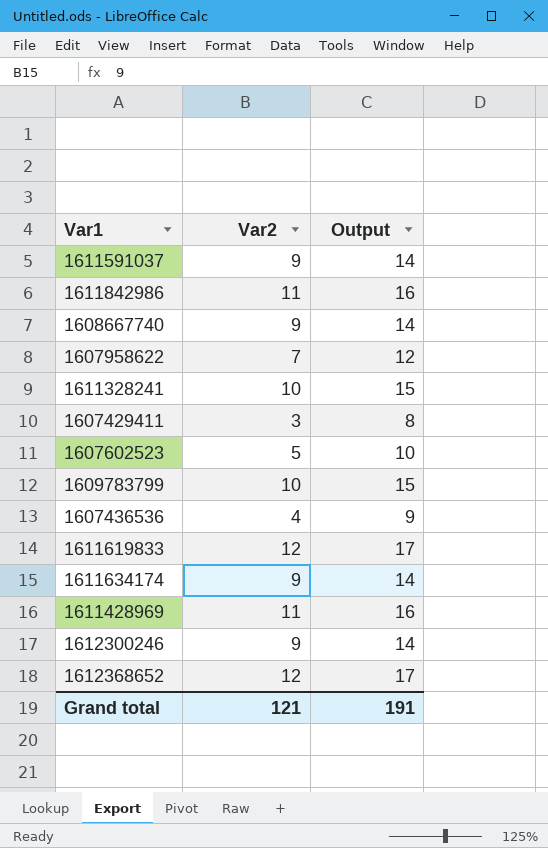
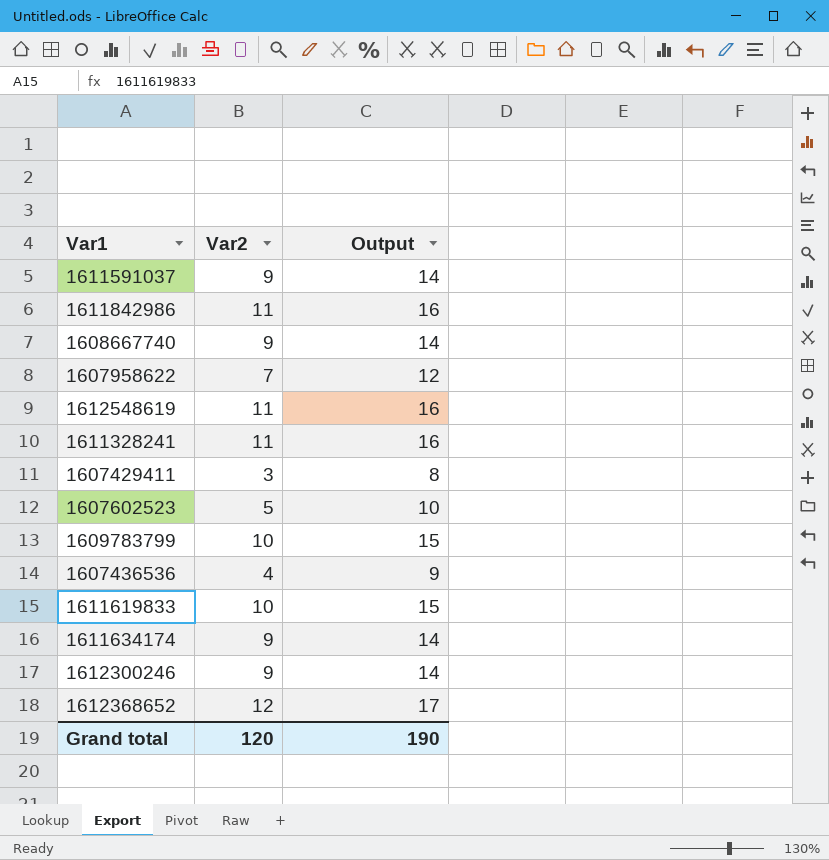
row 1611428969: 11 | 16 -> none
row 1612548619: none -> 11 | 16
1611328241 | Var2: 10 -> 11
1611328241 | Output: 15 -> 16
1611619833 | Var2: 12 -> 10
1611619833 | Output: 17 -> 15
Grand total | Var2: 121 -> 120
Grand total | Output: 191 -> 190

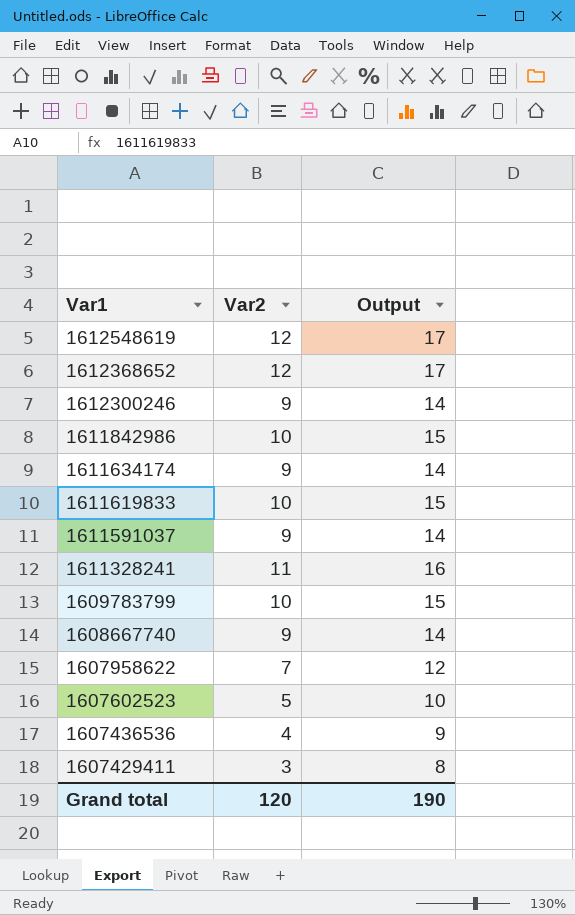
row order: none -> Var1 descending
1612548619 | Var2: 11 -> 12
1612548619 | Output: 16 -> 17
1611842986 | Var2: 11 -> 10
1611842986 | Output: 16 -> 15

